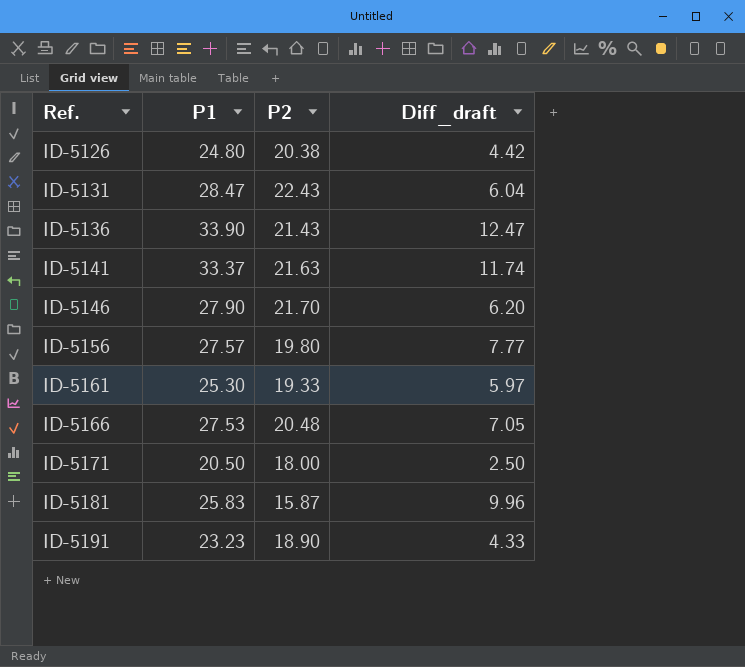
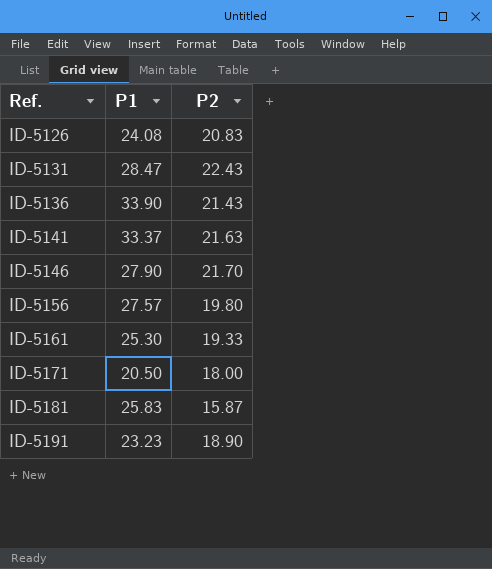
column Diff_draft | formula: [P1] - [P2] -> none
row ID-5166: 27.53 | 20.48 | 7.05 -> none
ID-5126 | P1: 24.80 -> 24.08
ID-5126 | P2: 20.38 -> 20.83

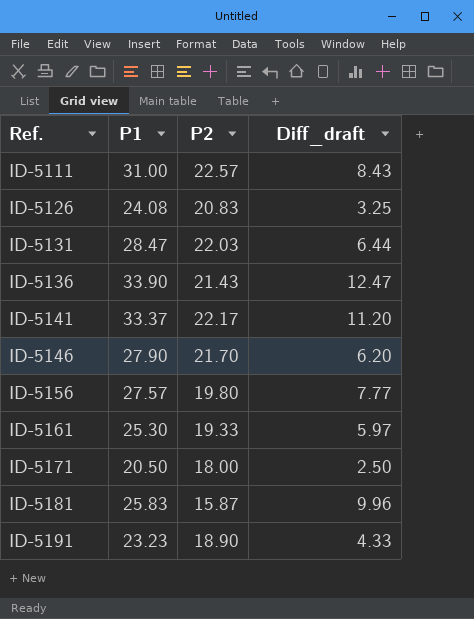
column Diff_draft | formula: none -> [P1] - [P2]
row ID-5111: none -> 31.00 | 22.57 | 8.43
ID-5131 | P2: 22.43 -> 22.03
ID-5141 | P2: 21.63 -> 22.17

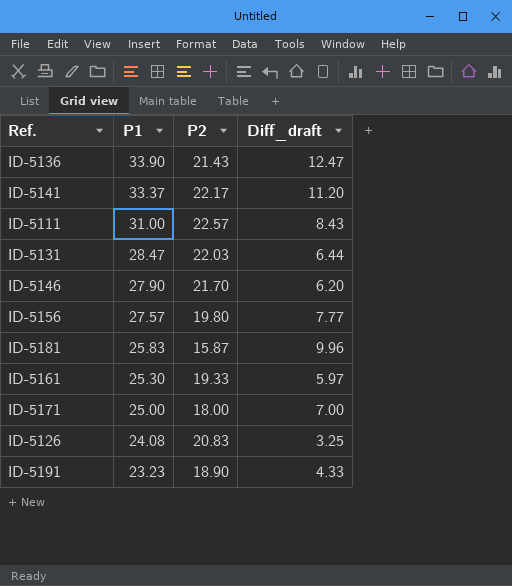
row order: Ref. ascending -> P1 descending
ID-5171 | P1: 20.50 -> 25.00
ID-5171 | Diff_draft: 2.50 -> 7.00

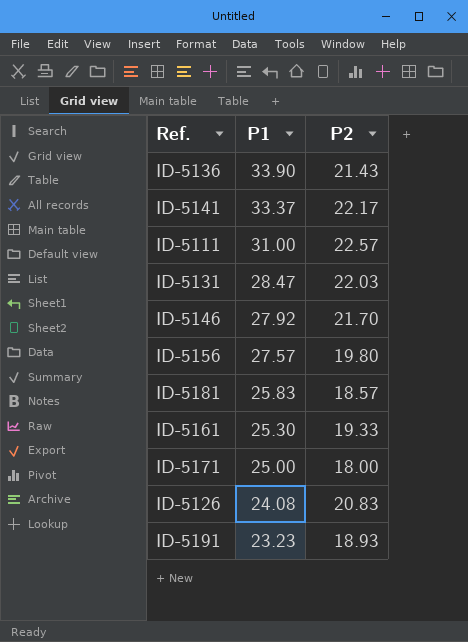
column Diff_draft | formula: [P1] - [P2] -> none
ID-5146 | P1: 27.90 -> 27.92
ID-5181 | P2: 15.87 -> 18.57
ID-5191 | P2: 18.90 -> 18.93

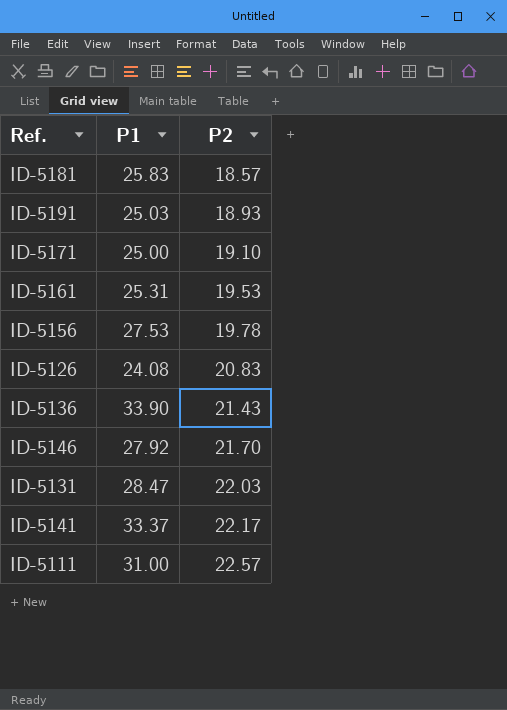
row order: P1 descending -> P2 ascending
ID-5191 | P1: 23.23 -> 25.03
ID-5171 | P2: 18.00 -> 19.10
ID-5161 | P1: 25.30 -> 25.31
ID-5161 | P2: 19.33 -> 19.53
ID-5156 | P1: 27.57 -> 27.53
ID-5156 | P2: 19.80 -> 19.78

